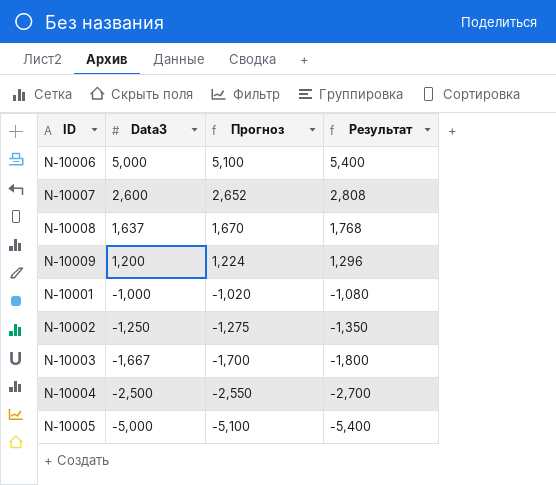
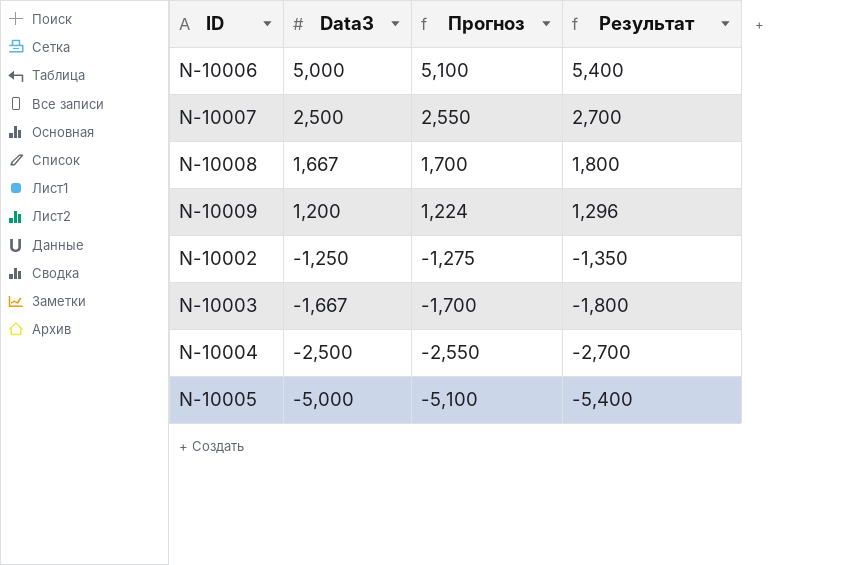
row N-10001: -1,000 | -1,020 | -1,080 -> none
N-10007 | Data3: 2,600 -> 2,500
N-10007 | Прогноз: 2,652 -> 2,550
N-10007 | Результат: 2,808 -> 2,700
N-10008 | Data3: 1,637 -> 1,667
N-10008 | Прогноз: 1,670 -> 1,700
N-10008 | Результат: 1,768 -> 1,800

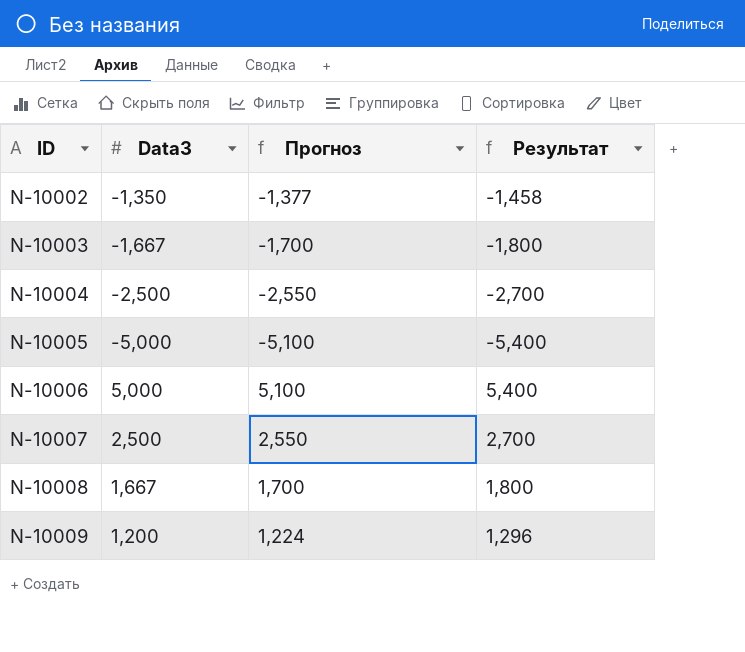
row order: Data3 descending -> ID ascending
N-10002 | Data3: -1,250 -> -1,350
N-10002 | Прогноз: -1,275 -> -1,377
N-10002 | Результат: -1,350 -> -1,458

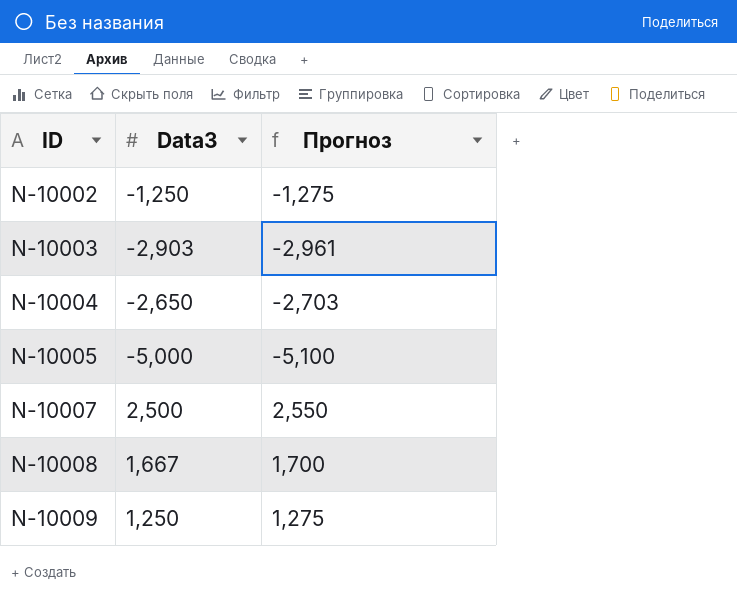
column Результат | formula: [Data3] * 1,08 -> none
row N-10006: 5,000 | 5,100 | 5,400 -> none
N-10002 | Data3: -1,350 -> -1,250
N-10002 | Прогноз: -1,377 -> -1,275
N-10003 | Data3: -1,667 -> -2,903
N-10003 | Прогноз: -1,700 -> -2,961
N-10004 | Data3: -2,500 -> -2,650
N-10004 | Прогноз: -2,550 -> -2,703
N-10009 | Data3: 1,200 -> 1,250
N-10009 | Прогноз: 1,224 -> 1,275

